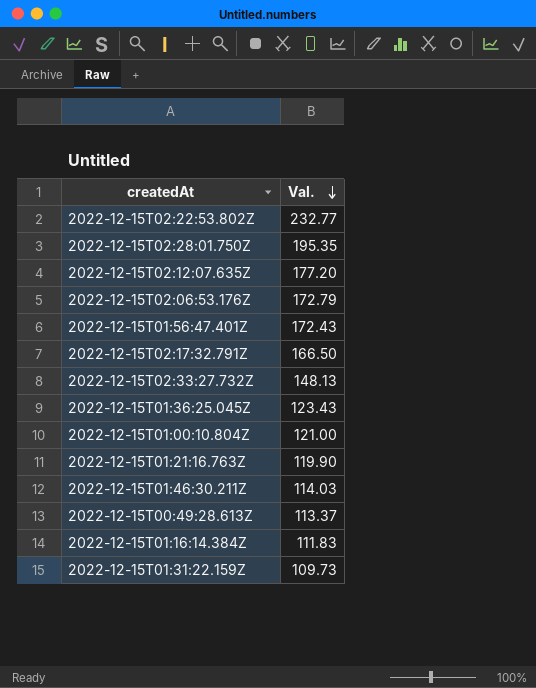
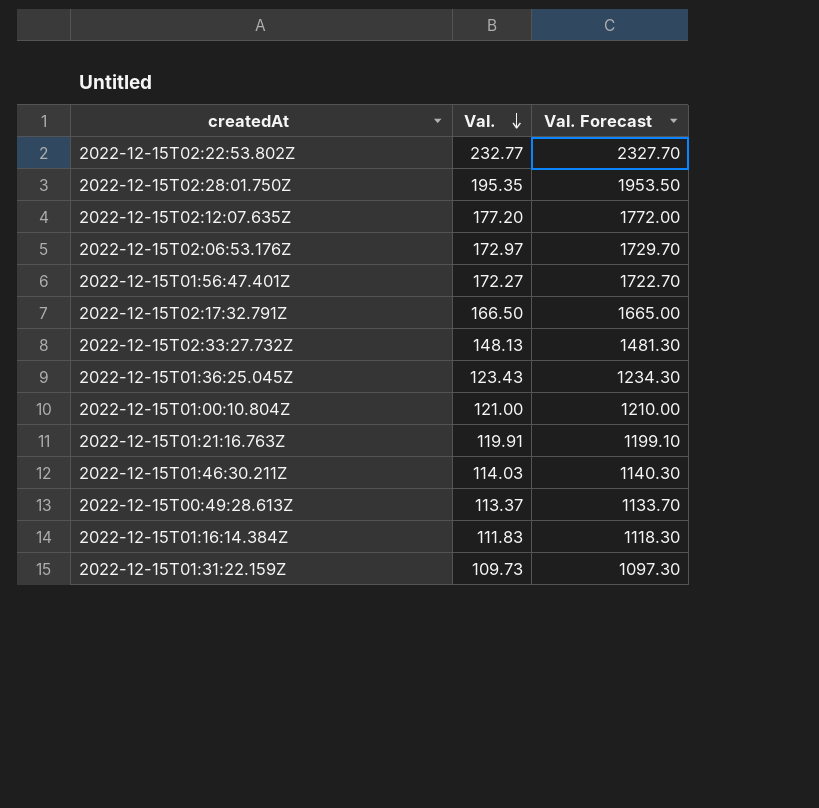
column Val. Forecast | formula: none -> [Val.] * 10
2022-12-15T02:06:53.176Z | Val.: 172.79 -> 172.97
2022-12-15T01:56:47.401Z | Val.: 172.43 -> 172.27
2022-12-15T01:21:16.763Z | Val.: 119.90 -> 119.91

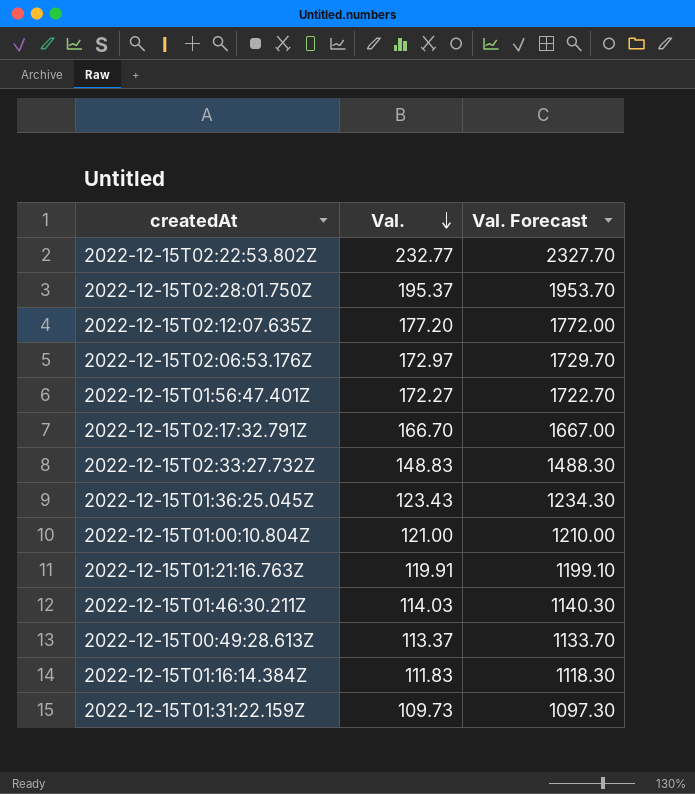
2022-12-15T02:28:01.750Z | Val.: 195.35 -> 195.37
2022-12-15T02:28:01.750Z | Val. Forecast: 1953.50 -> 1953.70
2022-12-15T02:17:32.791Z | Val.: 166.50 -> 166.70
2022-12-15T02:17:32.791Z | Val. Forecast: 1665.00 -> 1667.00
2022-12-15T02:33:27.732Z | Val.: 148.13 -> 148.83
2022-12-15T02:33:27.732Z | Val. Forecast: 1481.30 -> 1488.30

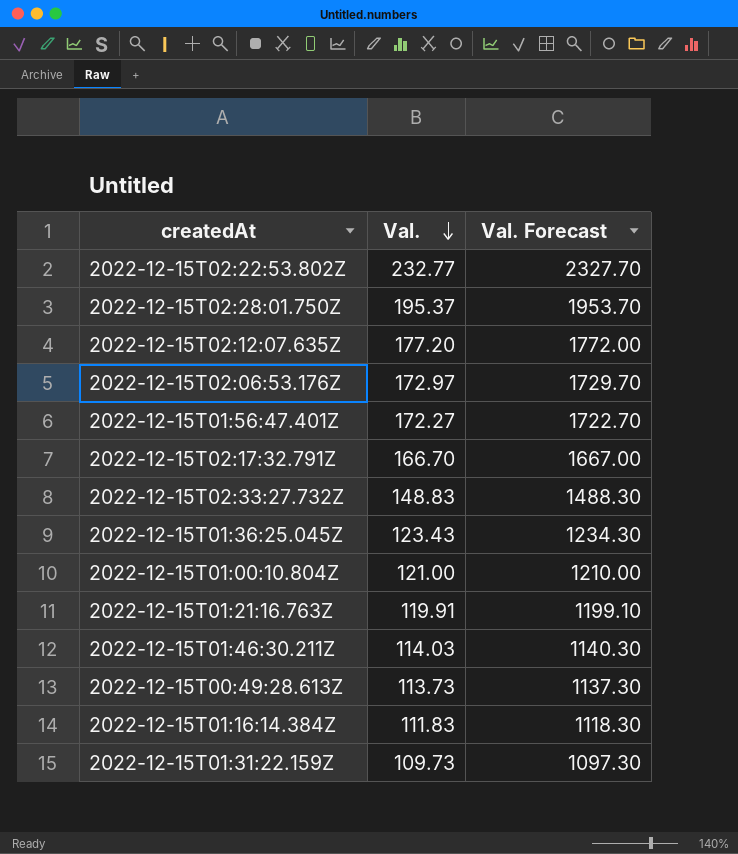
2022-12-15T00:49:28.613Z | Val.: 113.37 -> 113.73
2022-12-15T00:49:28.613Z | Val. Forecast: 1133.70 -> 1137.30

